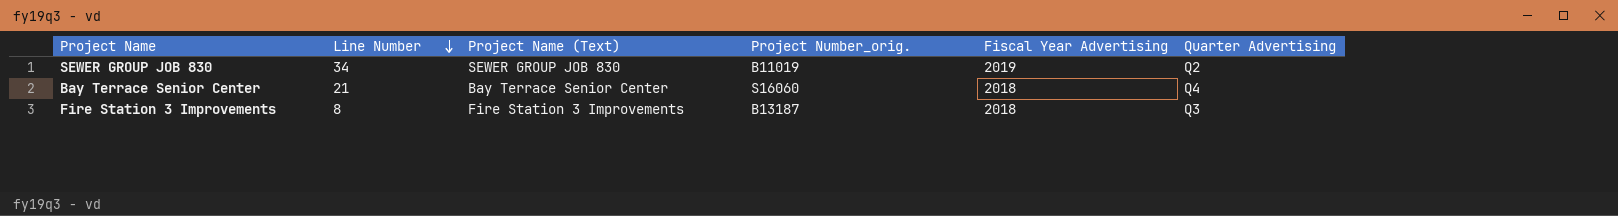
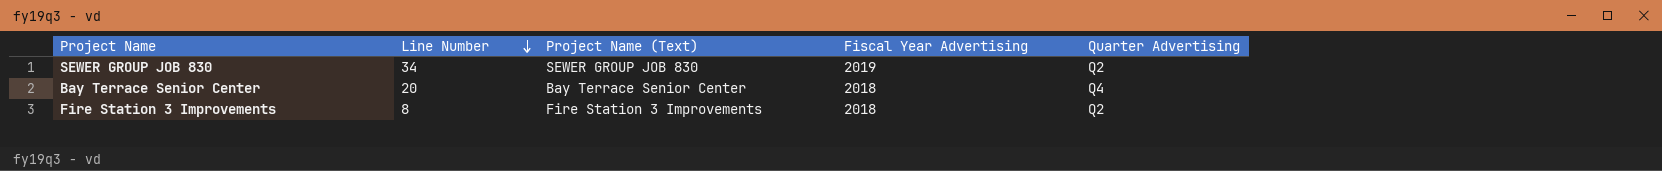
column Project Number_orig. | position: 4 -> none
Bay Terrace Senior Center | Line Number: 21 -> 20
Fire Station 3 Improvements | Quarter Advertising: Q3 -> Q2

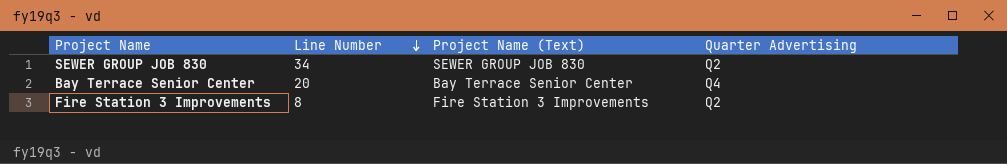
column Fiscal Year Advertising | position: 4 -> none

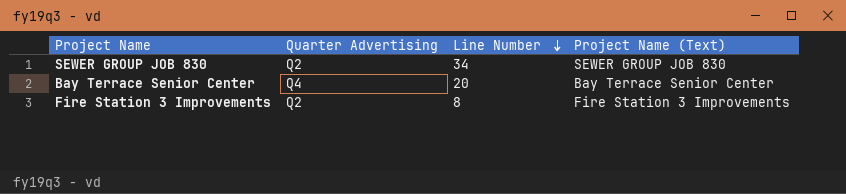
column Quarter Advertising | position: 4 -> 2

